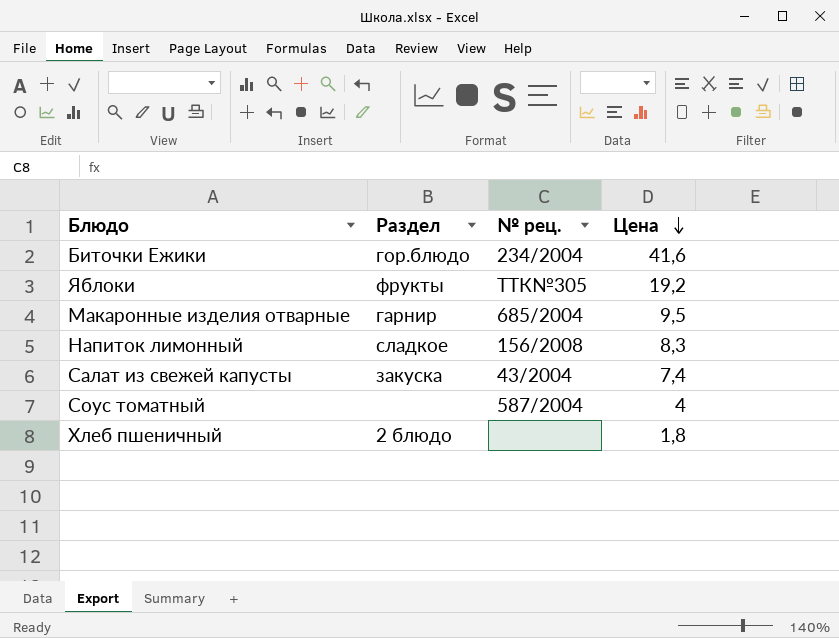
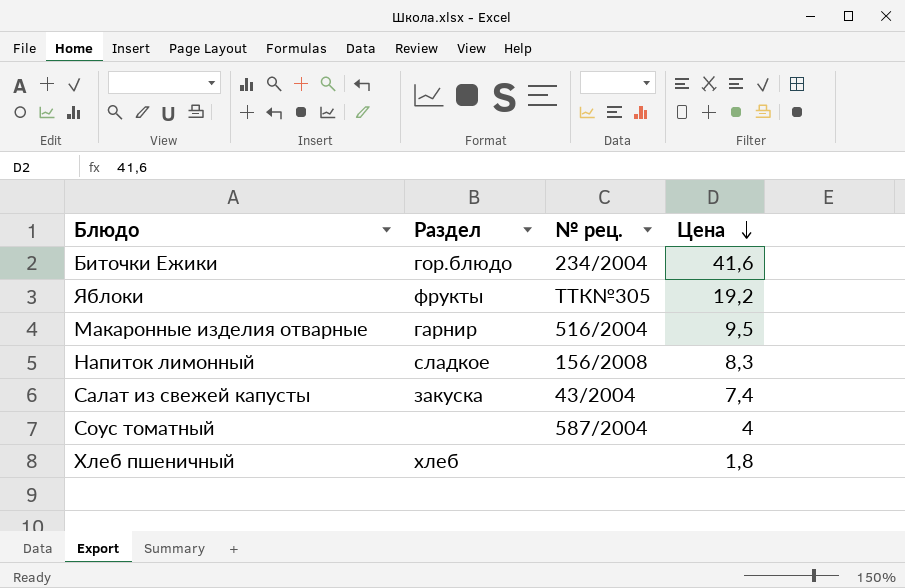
Макаронные изделия отварные | № рец.: 685/2004 -> 516/2004
Хлеб пшеничный | Раздел: 2 блюдо -> хлеб

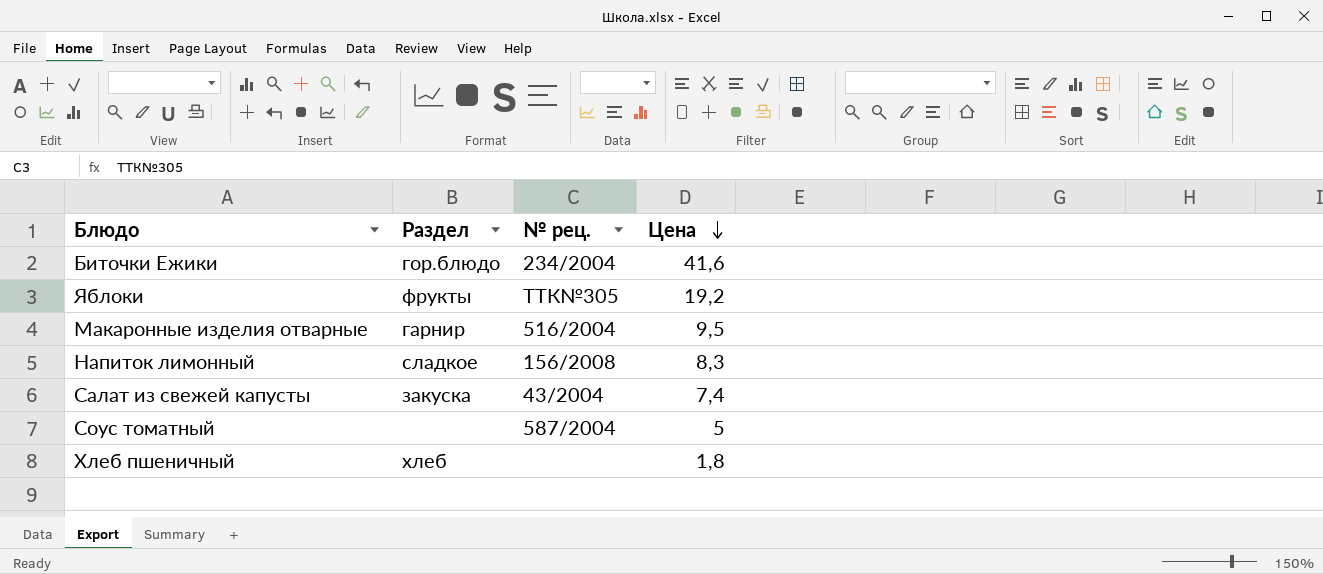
Соус томатный | Цена: 4 -> 5

